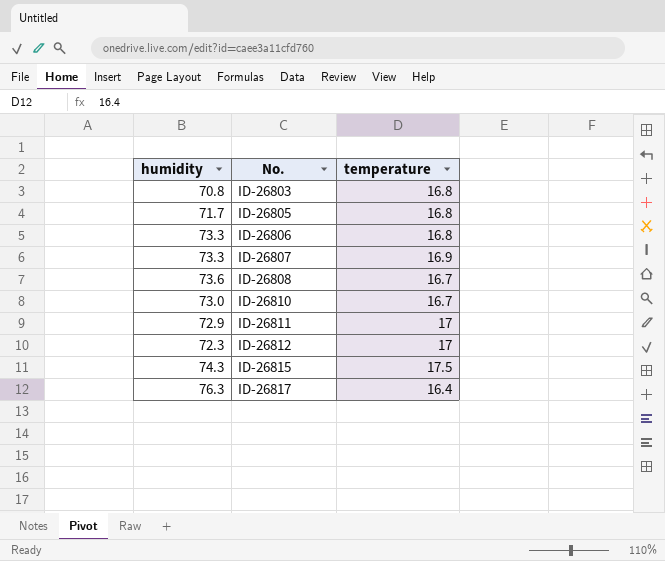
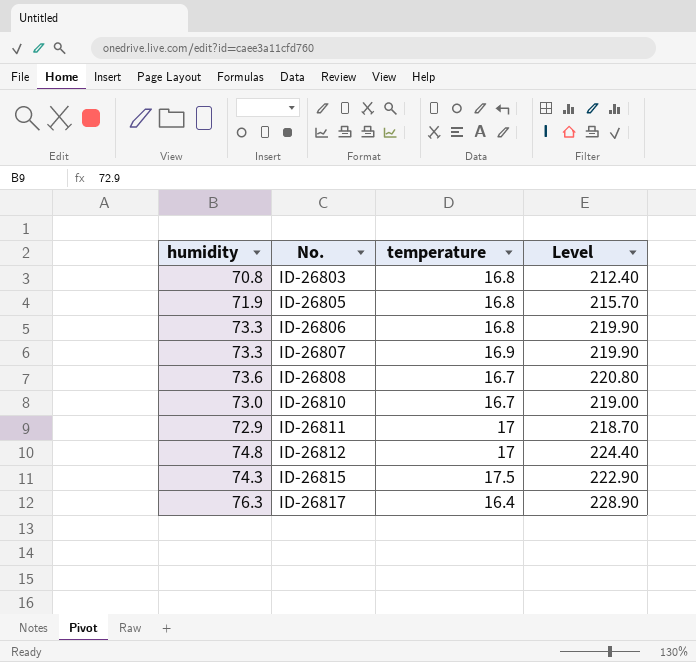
column Level | formula: none -> [humidity] * 3
ID-26805 | humidity: 71.7 -> 71.9
ID-26812 | humidity: 72.3 -> 74.8

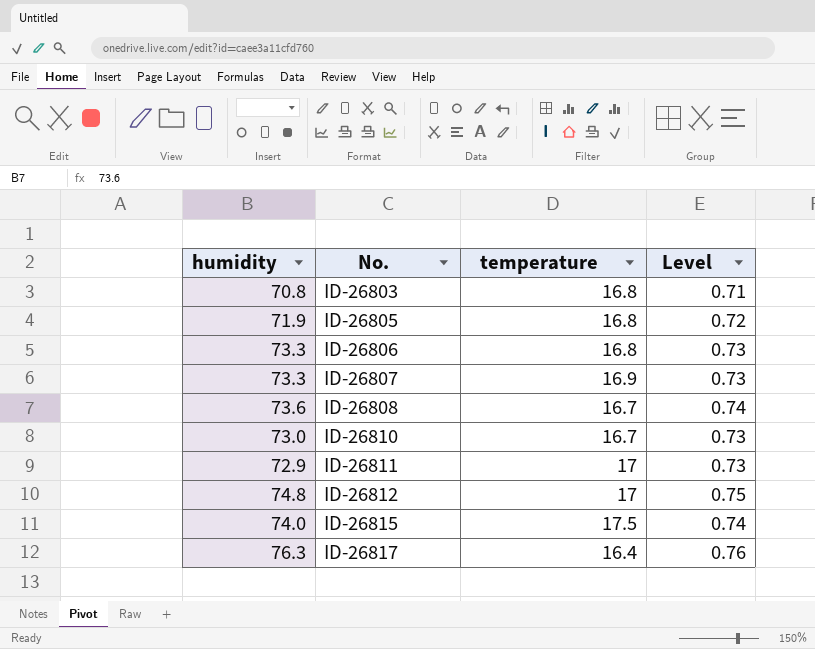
column Level | formula: [humidity] * 3 -> [humidity] * 0.01
ID-26815 | humidity: 74.3 -> 74.0

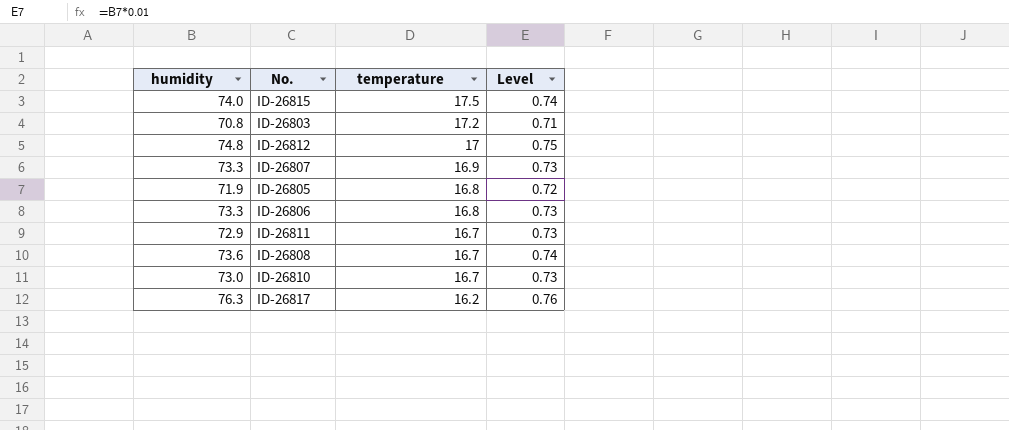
row order: No. ascending -> temperature descending
ID-26803 | temperature: 16.8 -> 17.2
ID-26811 | temperature: 17 -> 16.7
ID-26817 | temperature: 16.4 -> 16.2

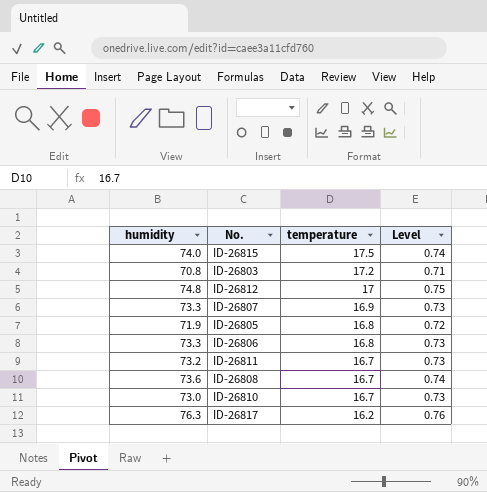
ID-26811 | humidity: 72.9 -> 73.2

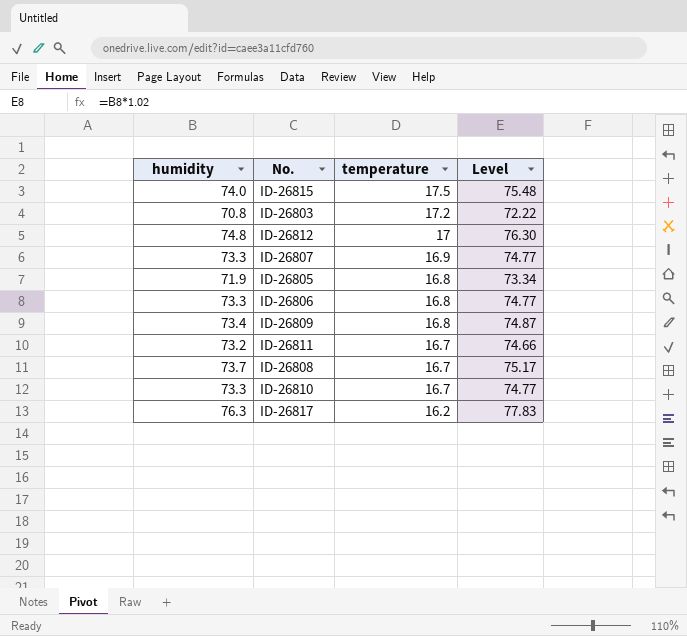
column Level | formula: [humidity] * 0.01 -> [humidity] * 1.02
row ID-26809: none -> 73.4 | 16.8 | 74.87
ID-26808 | humidity: 73.6 -> 73.7
ID-26810 | humidity: 73.0 -> 73.3

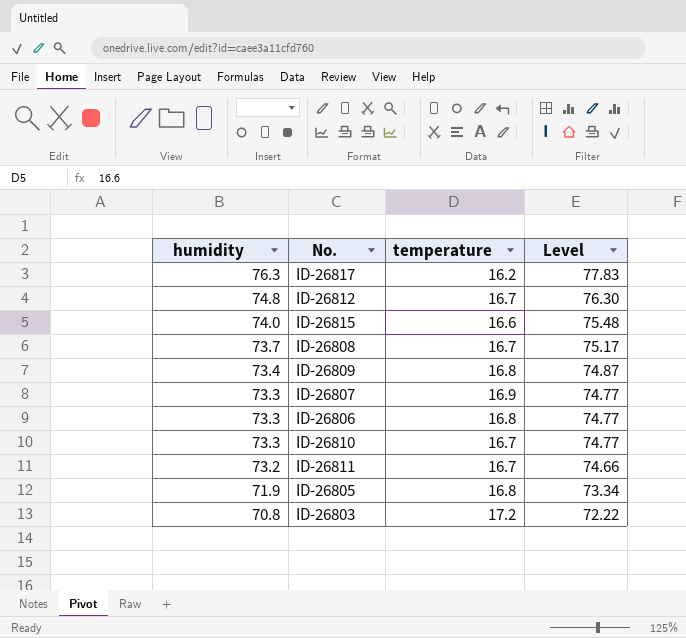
row order: temperature descending -> humidity descending
ID-26812 | temperature: 17 -> 16.7
ID-26815 | temperature: 17.5 -> 16.6

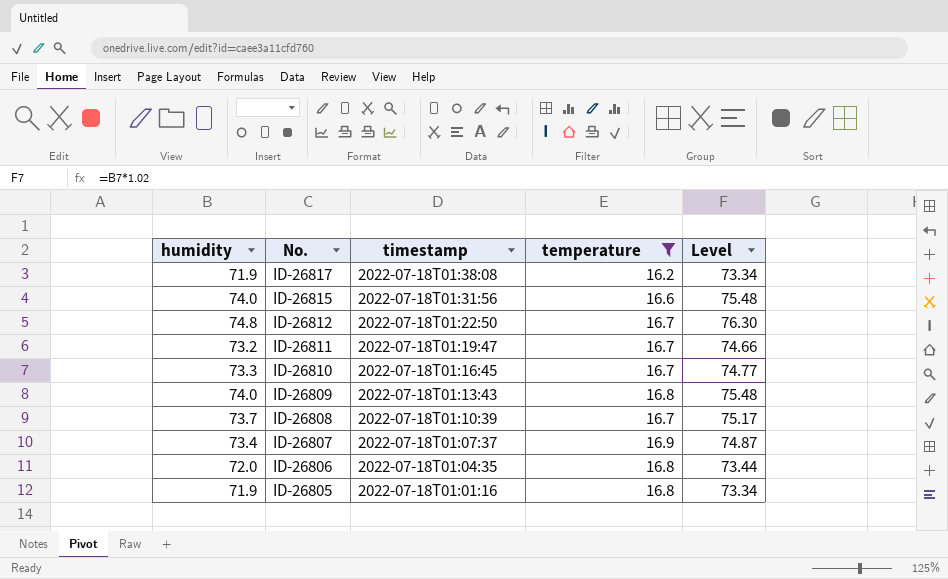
filter: none -> temperature != 17.2
row order: humidity descending -> No. descending
column timestamp | position: none -> 3
ID-26817 | humidity: 76.3 -> 71.9
ID-26817 | Level: 77.83 -> 73.34
ID-26809 | humidity: 73.4 -> 74.0
ID-26809 | Level: 74.87 -> 75.48
ID-26807 | humidity: 73.3 -> 73.4
ID-26807 | Level: 74.77 -> 74.87
ID-26806 | humidity: 73.3 -> 72.0
ID-26806 | Level: 74.77 -> 73.44

